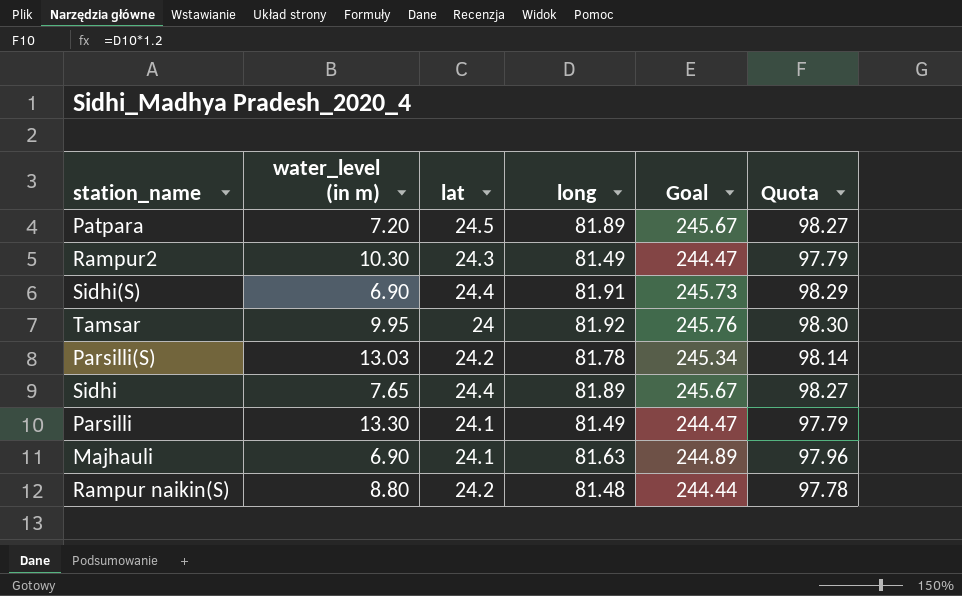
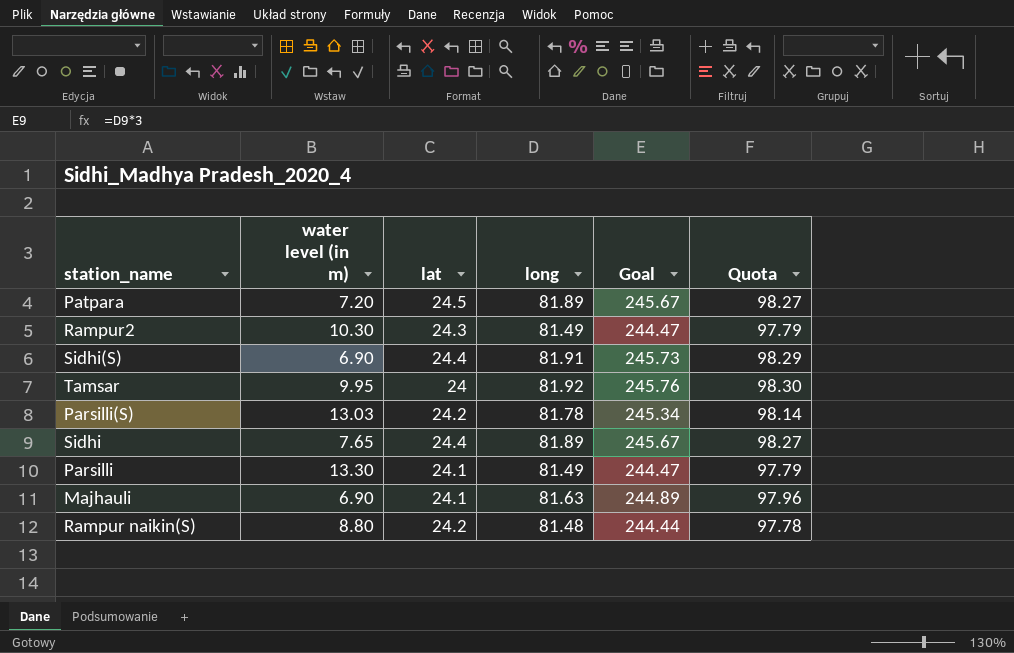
column name: water_level (in m) -> water level (in m)

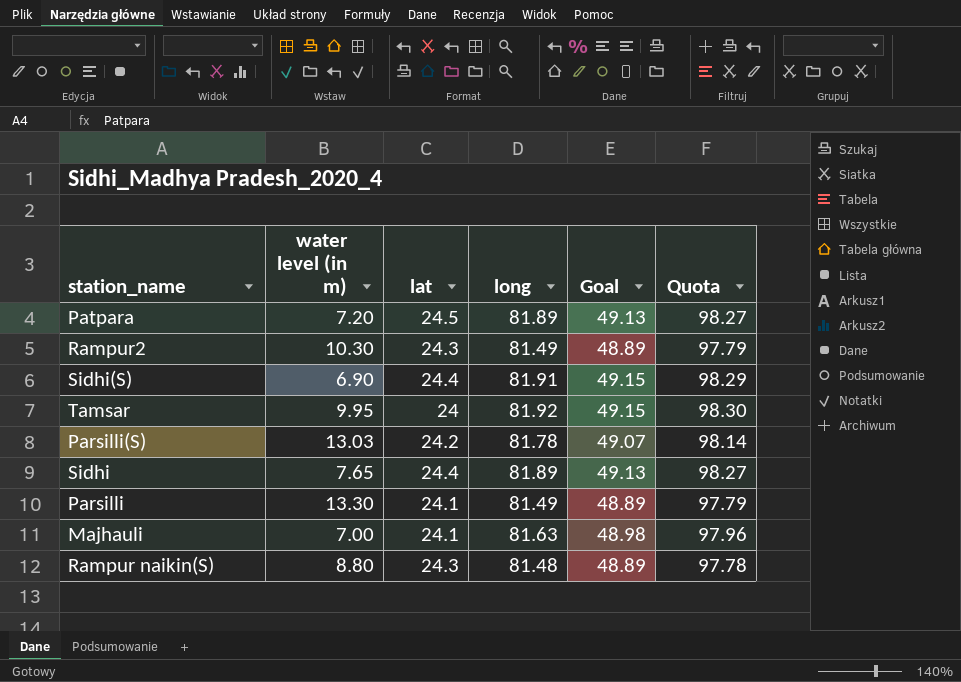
column Goal | formula: [long] * 3 -> [long] * 0.6
Majhauli | water level (in m): 6.90 -> 7.00
Rampur naikin(S) | lat: 24.2 -> 24.3

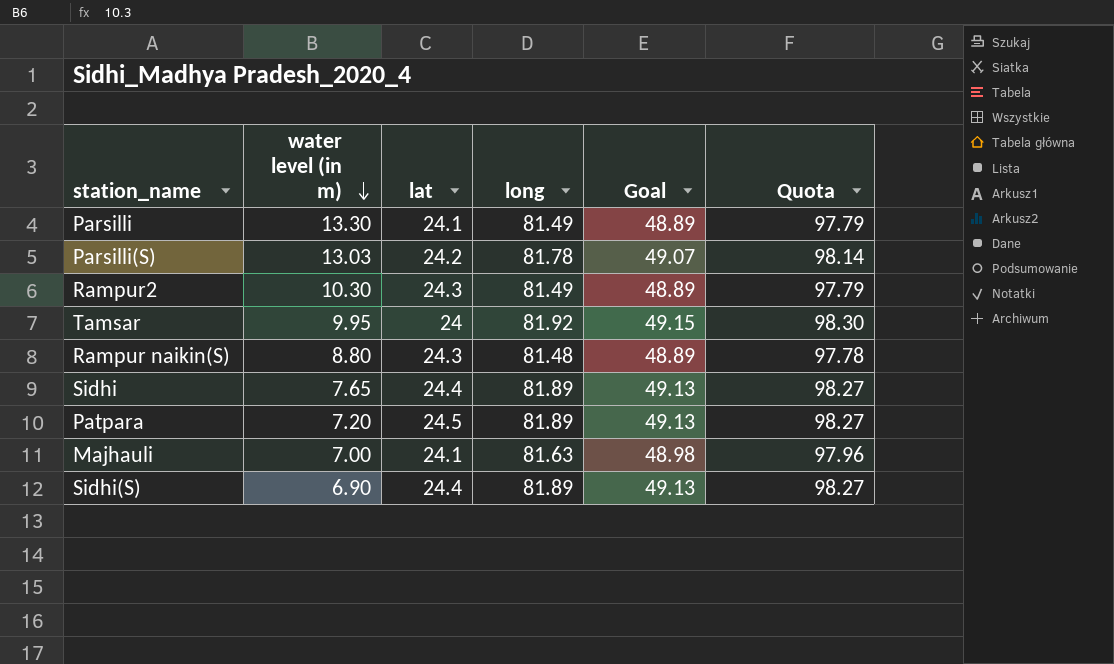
row order: none -> water level (in m) descending
Sidhi(S) | long: 81.91 -> 81.89
Sidhi(S) | Goal: 49.15 -> 49.13
Sidhi(S) | Quota: 98.29 -> 98.27

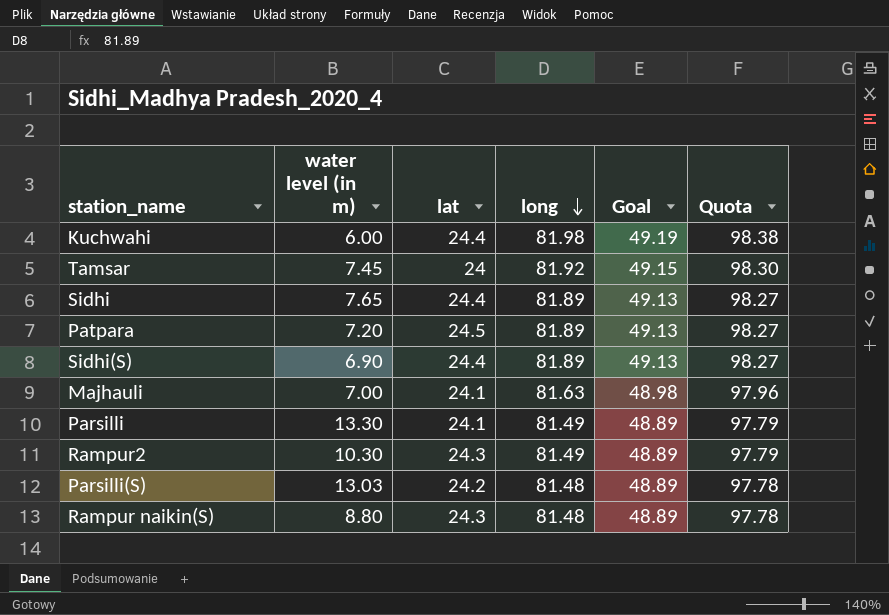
row order: water level (in m) descending -> long descending
row Kuchwahi: none -> 6.00 | 24.4 | 81.98 | 49.19 | 98.38
Tamsar | water level (in m): 9.95 -> 7.45
Parsilli(S) | long: 81.78 -> 81.48
Parsilli(S) | Goal: 49.07 -> 48.89
Parsilli(S) | Quota: 98.14 -> 97.78

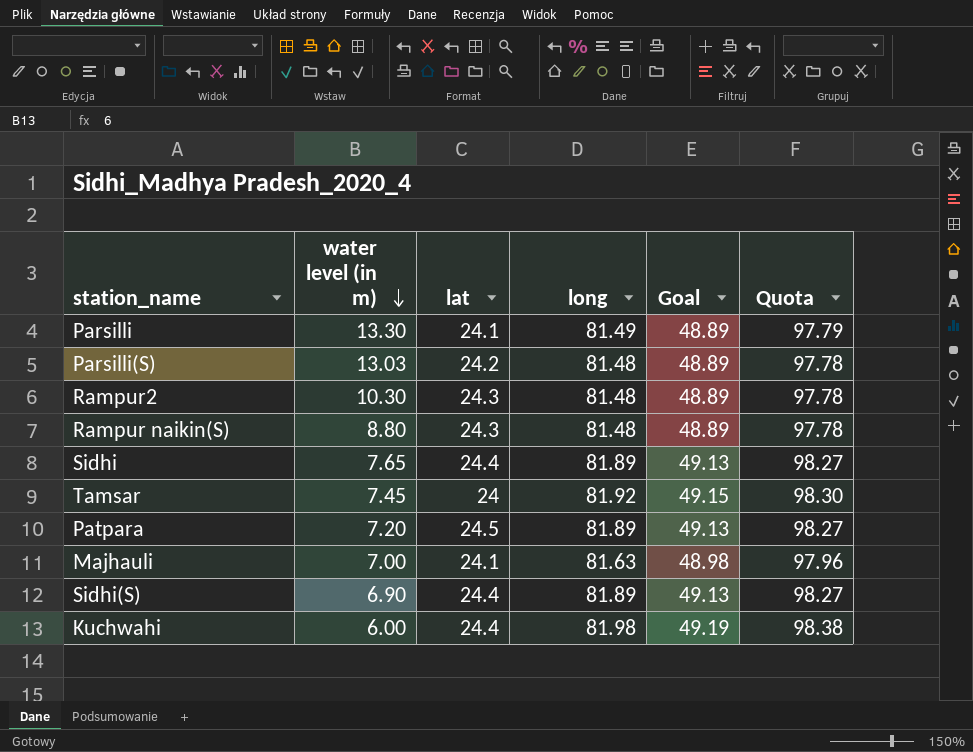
row order: long descending -> water level (in m) descending
Rampur2 | long: 81.49 -> 81.48
Rampur2 | Quota: 97.79 -> 97.78

